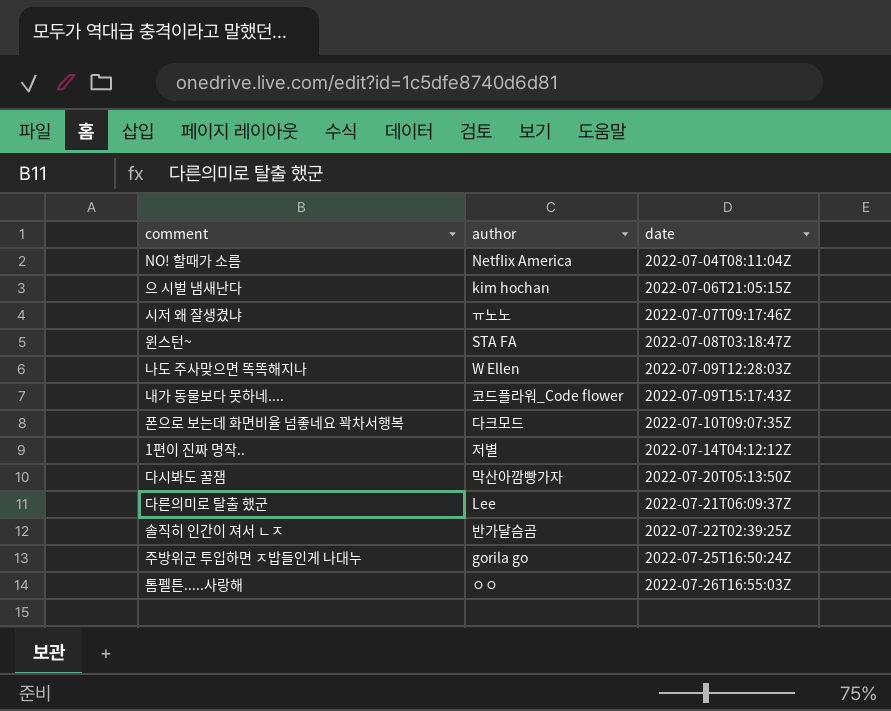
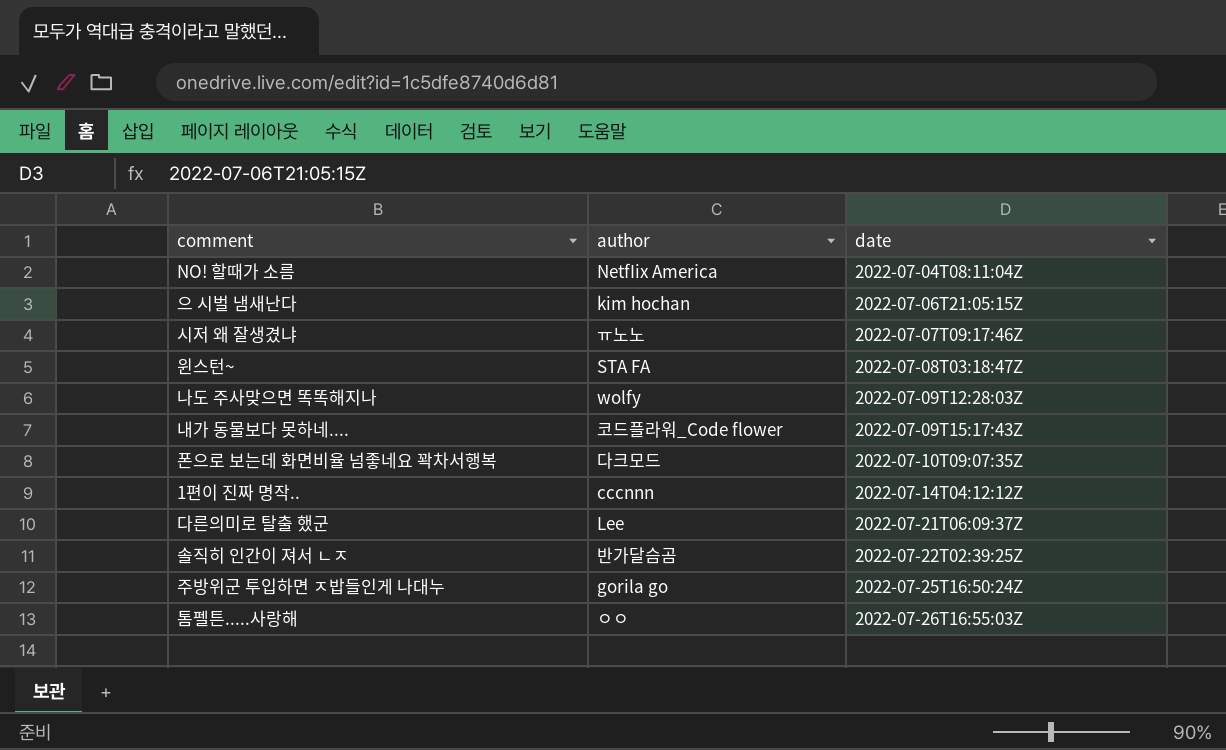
row 다시봐도 꿀잼: 막산아깜빵가자 | 2022-07-20T05:13:50Z -> none
나도 주사맞으면 똑똑해지나 | author: W Ellen -> wolfy
1편이 진짜 명작.. | author: 저별 -> cccnnn

